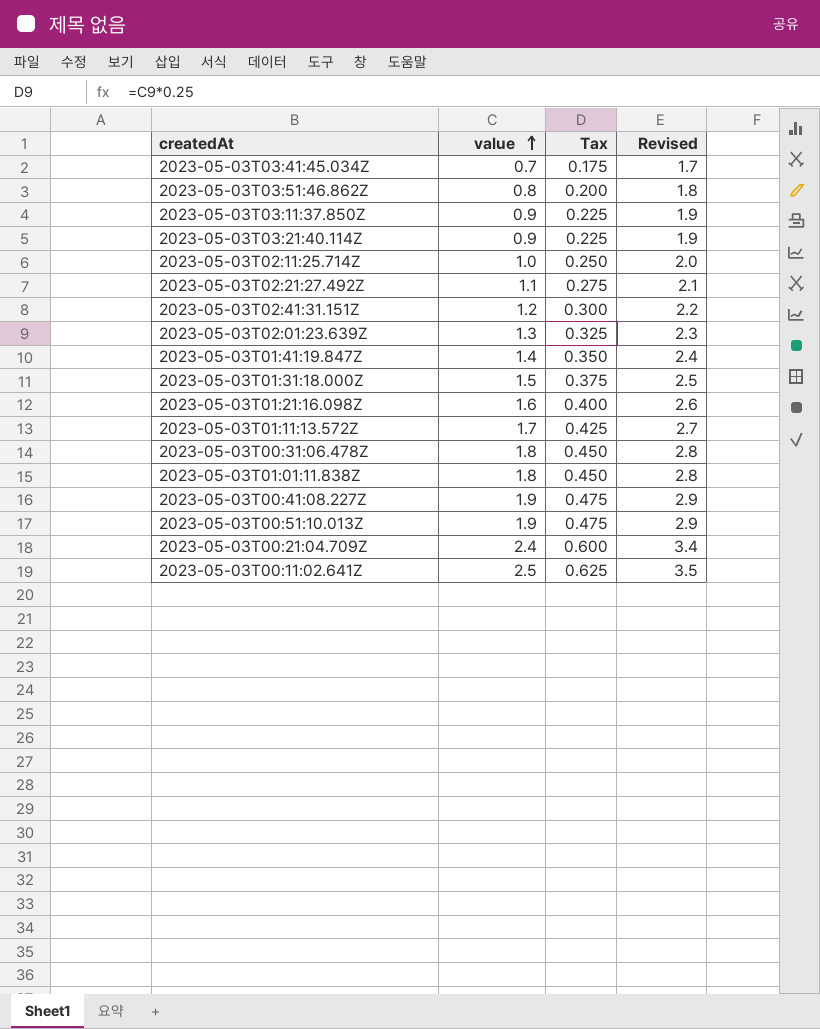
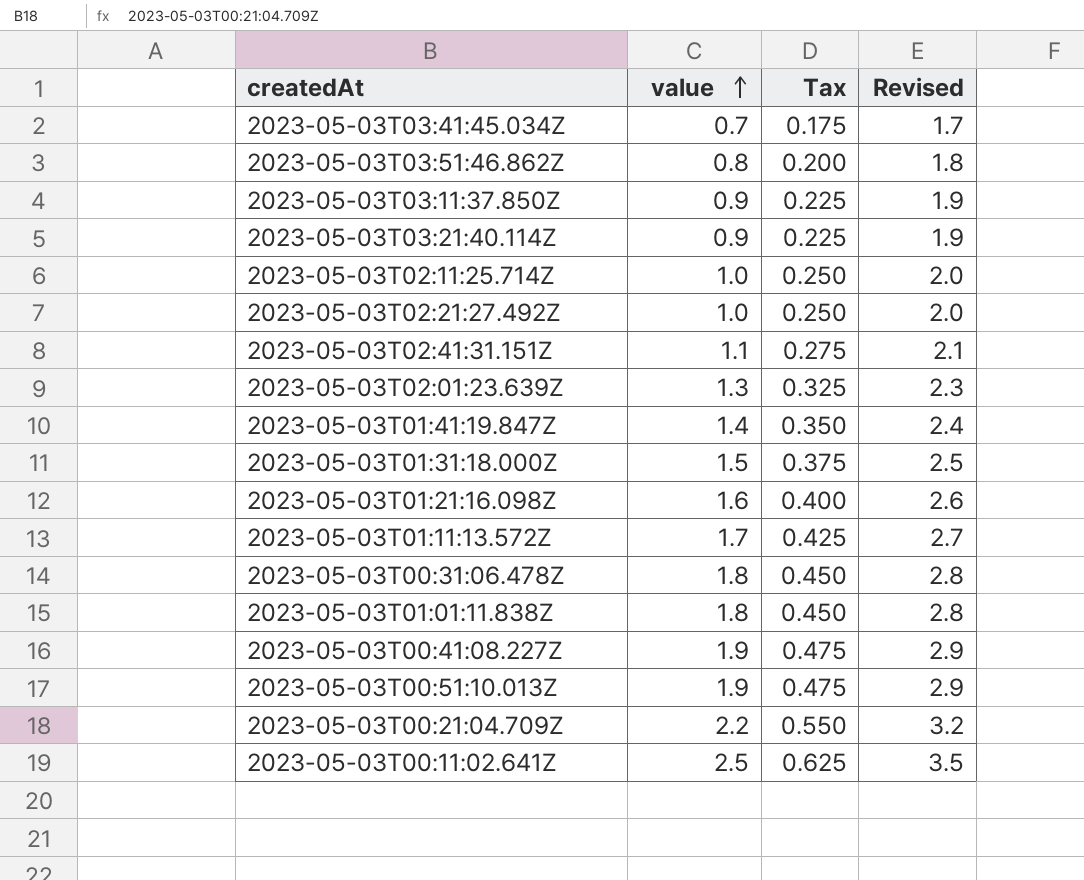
2023-05-03T02:21:27.492Z | value: 1.1 -> 1.0
2023-05-03T02:21:27.492Z | Tax: 0.275 -> 0.250
2023-05-03T02:21:27.492Z | Revised: 2.1 -> 2.0
2023-05-03T02:41:31.151Z | value: 1.2 -> 1.1
2023-05-03T02:41:31.151Z | Tax: 0.300 -> 0.275
2023-05-03T02:41:31.151Z | Revised: 2.2 -> 2.1
2023-05-03T00:21:04.709Z | value: 2.4 -> 2.2
2023-05-03T00:21:04.709Z | Tax: 0.600 -> 0.550
2023-05-03T00:21:04.709Z | Revised: 3.4 -> 3.2

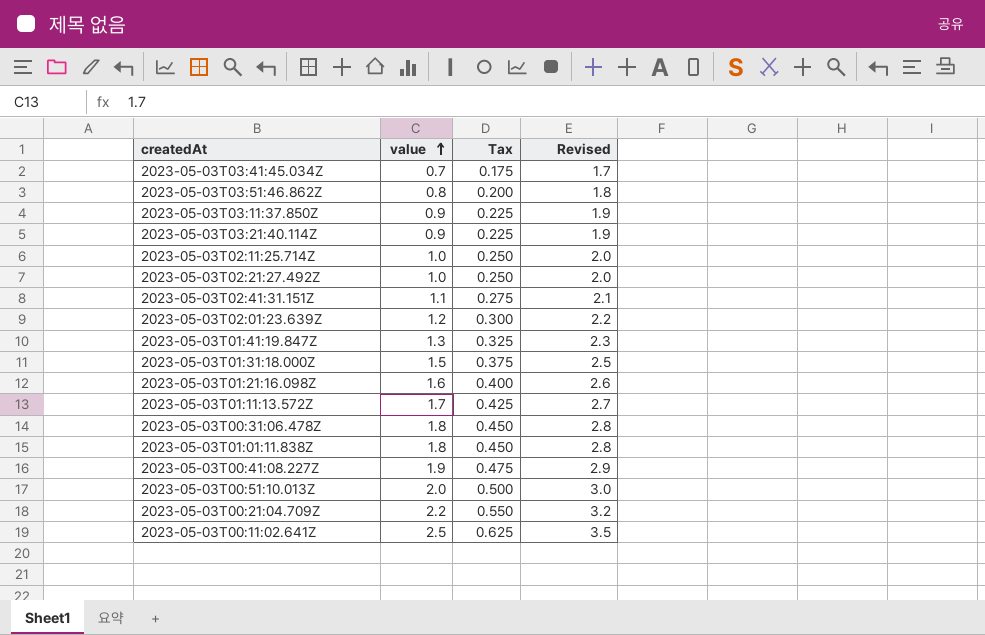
2023-05-03T02:01:23.639Z | value: 1.3 -> 1.2
2023-05-03T02:01:23.639Z | Tax: 0.325 -> 0.300
2023-05-03T02:01:23.639Z | Revised: 2.3 -> 2.2
2023-05-03T01:41:19.847Z | value: 1.4 -> 1.3
2023-05-03T01:41:19.847Z | Tax: 0.350 -> 0.325
2023-05-03T01:41:19.847Z | Revised: 2.4 -> 2.3
2023-05-03T00:51:10.013Z | value: 1.9 -> 2.0
2023-05-03T00:51:10.013Z | Tax: 0.475 -> 0.500
2023-05-03T00:51:10.013Z | Revised: 2.9 -> 3.0

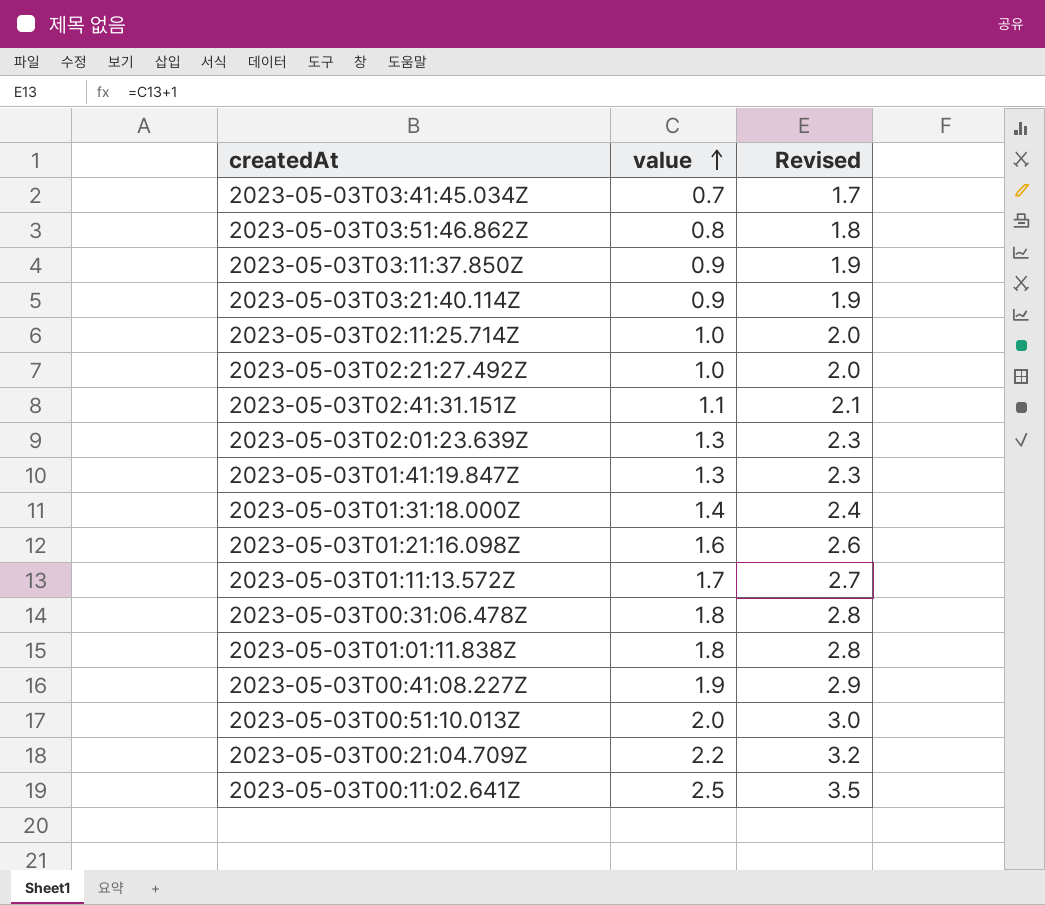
column Tax | formula: [value] * 0.25 -> none
2023-05-03T02:01:23.639Z | value: 1.2 -> 1.3
2023-05-03T02:01:23.639Z | Revised: 2.2 -> 2.3
2023-05-03T01:31:18.000Z | value: 1.5 -> 1.4
2023-05-03T01:31:18.000Z | Revised: 2.5 -> 2.4

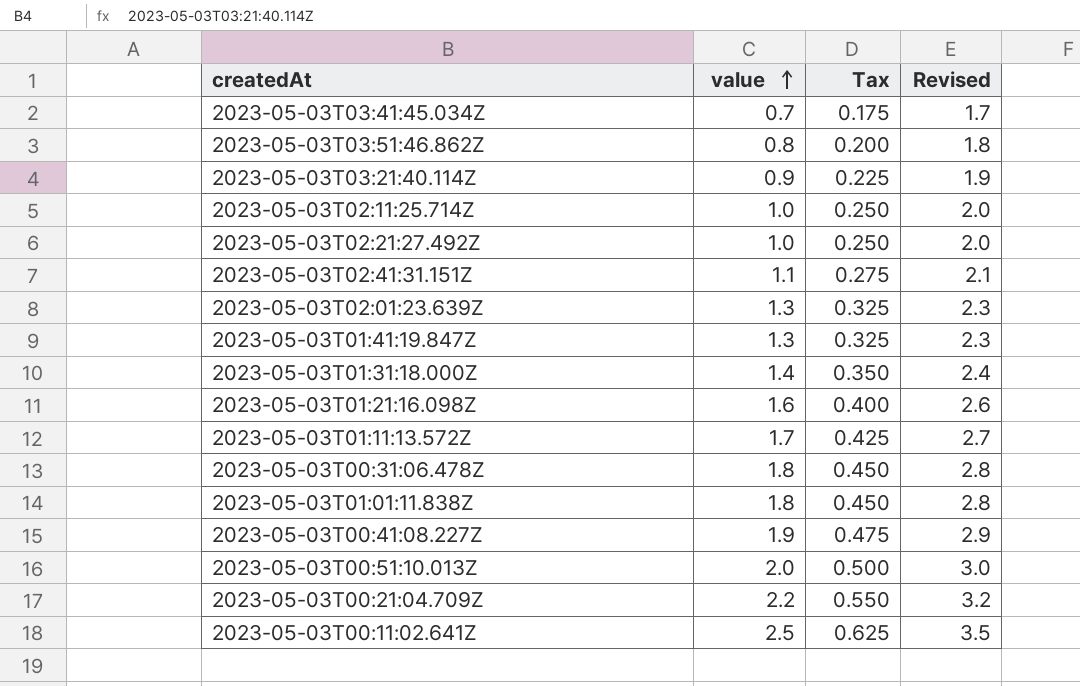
column Tax | formula: none -> [value] * 0.25
row 2023-05-03T03:11:37.850Z: 0.9 | 1.9 -> none

